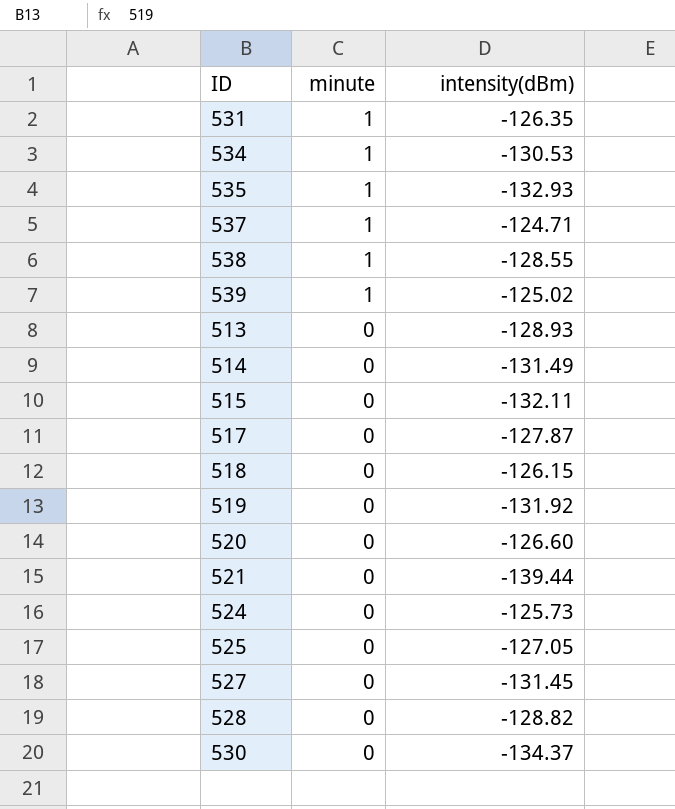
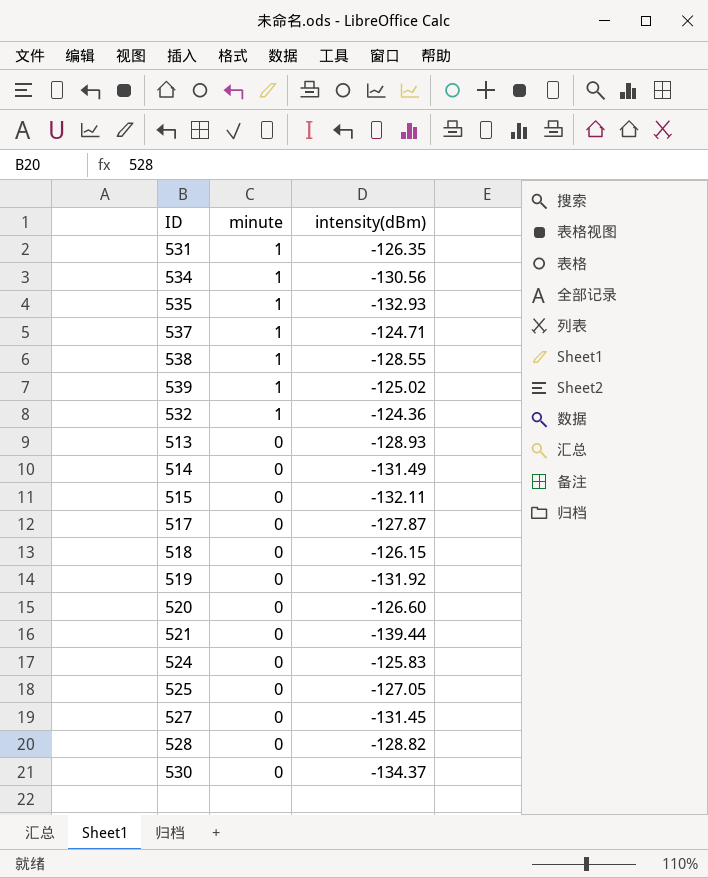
534 | intensity(dBm): -130.53 -> -130.56
row 532: none -> 1 | -124.36
524 | intensity(dBm): -125.73 -> -125.83

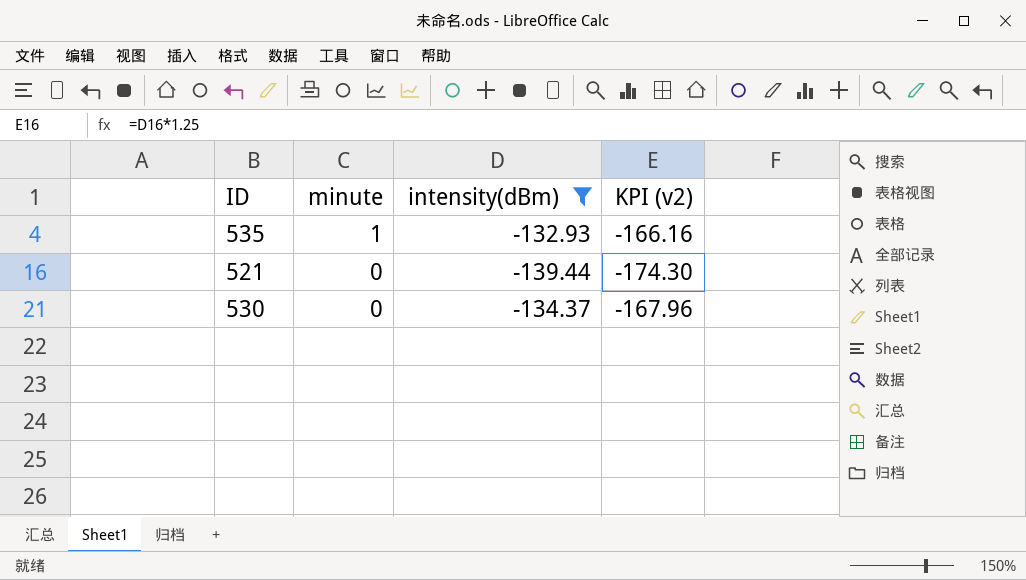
filter: none -> intensity(dBm) <= -132.93
column KPI (v2) | formula: none -> [intensity(dBm)] * 1.25

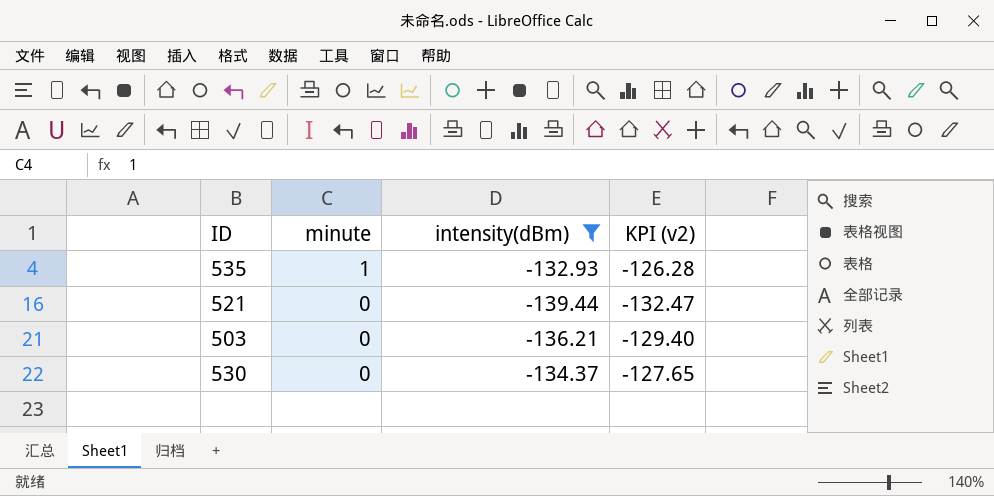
column KPI (v2) | formula: [intensity(dBm)] * 1.25 -> [intensity(dBm)] * 0.95
row 503: none -> 0 | -136.21 | -129.40

